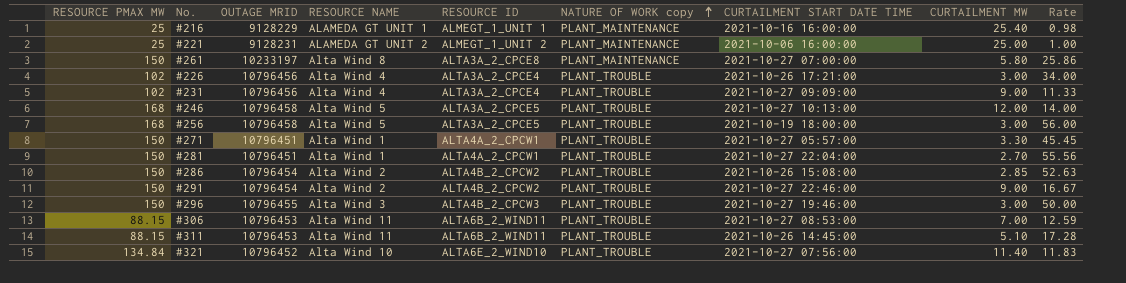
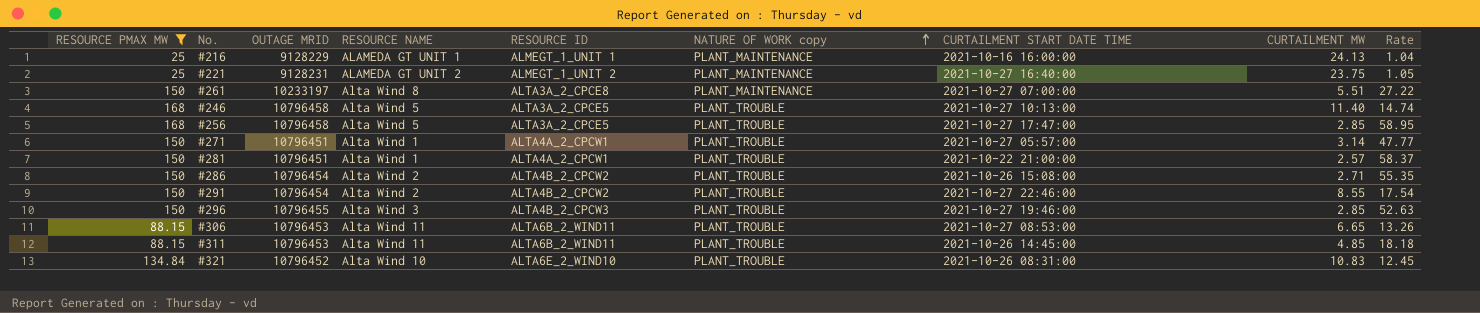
filter: none -> RESOURCE PMAX MW != 102
#216 | CURTAILMENT MW: 25.40 -> 24.13
#216 | Rate: 0.98 -> 1.04
#221 | CURTAILMENT START DATE TIME: 2021-10-06 16:00:00 -> 2021-10-27 16:40:00
#221 | CURTAILMENT MW: 25.00 -> 23.75
#221 | Rate: 1.00 -> 1.05
#261 | CURTAILMENT MW: 5.80 -> 5.51
#261 | Rate: 25.86 -> 27.22
#246 | CURTAILMENT MW: 12.00 -> 11.40
#246 | Rate: 14.00 -> 14.74
#256 | CURTAILMENT START DATE TIME: 2021-10-19 18:00:00 -> 2021-10-27 17:47:00
#256 | CURTAILMENT MW: 3.00 -> 2.85
#256 | Rate: 56.00 -> 58.95
#271 | CURTAILMENT MW: 3.30 -> 3.14
#271 | Rate: 45.45 -> 47.77
#281 | CURTAILMENT START DATE TIME: 2021-10-27 22:04:00 -> 2021-10-22 21:00:00
#281 | CURTAILMENT MW: 2.70 -> 2.57
#281 | Rate: 55.56 -> 58.37
#286 | CURTAILMENT MW: 2.85 -> 2.71
#286 | Rate: 52.63 -> 55.35
#291 | CURTAILMENT MW: 9.00 -> 8.55
#291 | Rate: 16.67 -> 17.54
#296 | CURTAILMENT MW: 3.00 -> 2.85
#296 | Rate: 50.00 -> 52.63
#306 | CURTAILMENT MW: 7.00 -> 6.65
#306 | Rate: 12.59 -> 13.26
#311 | CURTAILMENT MW: 5.10 -> 4.85
#311 | Rate: 17.28 -> 18.18
#321 | CURTAILMENT START DATE TIME: 2021-10-27 07:56:00 -> 2021-10-26 08:31:00
#321 | CURTAILMENT MW: 11.40 -> 10.83
#321 | Rate: 11.83 -> 12.45

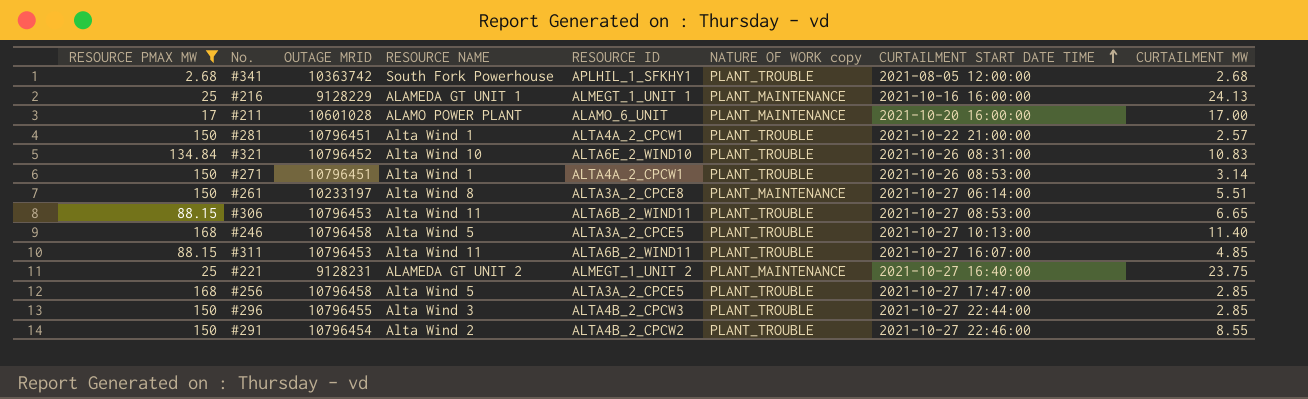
row order: NATURE OF WORK copy ascending -> CURTAILMENT START DATE TIME ascending
column Rate | formula: [RESOURCE PMAX MW] / [CURTAILMENT MW] -> none
row #286: 150 | 10796454 | Alta Wind 2 | ALTA4B_2_CPCW2 | PLANT_TROUBLE | 2021-10-26 15:08:00 | 2.71 | 55.35 -> none
row #341: none -> 2.68 | 10363742 | South Fork Powerhouse | APLHIL_1_SFKHY1 | PLANT_TROUBLE | 2021-08-05 12:00:00 | 2.68
row #211: none -> 17 | 10601028 | ALAMO POWER PLANT | ALAMO_6_UNIT | PLANT_MAINTENANCE | 2021-10-20 16:00:00 | 17.00
#271 | CURTAILMENT START DATE TIME: 2021-10-27 05:57:00 -> 2021-10-26 08:53:00
#261 | CURTAILMENT START DATE TIME: 2021-10-27 07:00:00 -> 2021-10-27 06:14:00
#311 | CURTAILMENT START DATE TIME: 2021-10-26 14:45:00 -> 2021-10-27 16:07:00
#296 | CURTAILMENT START DATE TIME: 2021-10-27 19:46:00 -> 2021-10-27 22:44:00

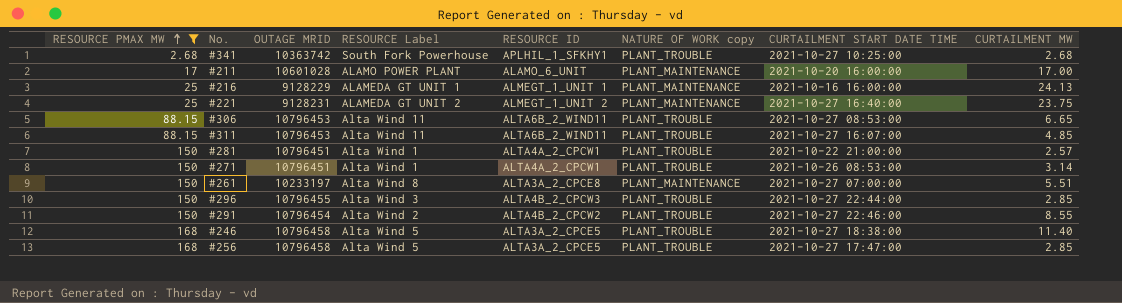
row order: CURTAILMENT START DATE TIME ascending -> RESOURCE PMAX MW ascending
column name: RESOURCE NAME -> RESOURCE Label
row #321: 134.84 | 10796452 | Alta Wind 10 | ALTA6E_2_WIND10 | PLANT_TROUBLE | 2021-10-26 08:31:00 | 10.83 -> none
#341 | CURTAILMENT START DATE TIME: 2021-08-05 12:00:00 -> 2021-10-27 10:25:00
#261 | CURTAILMENT START DATE TIME: 2021-10-27 06:14:00 -> 2021-10-27 07:00:00
#246 | CURTAILMENT START DATE TIME: 2021-10-27 10:13:00 -> 2021-10-27 18:38:00

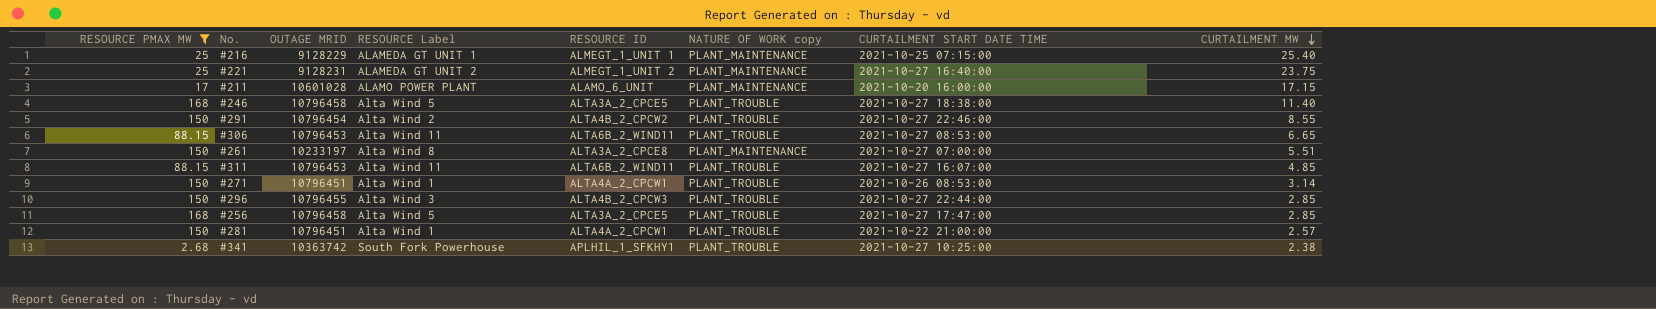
row order: RESOURCE PMAX MW ascending -> CURTAILMENT MW descending
#216 | CURTAILMENT START DATE TIME: 2021-10-16 16:00:00 -> 2021-10-25 07:15:00
#216 | CURTAILMENT MW: 24.13 -> 25.40
#211 | CURTAILMENT MW: 17.00 -> 17.15
#341 | CURTAILMENT MW: 2.68 -> 2.38

